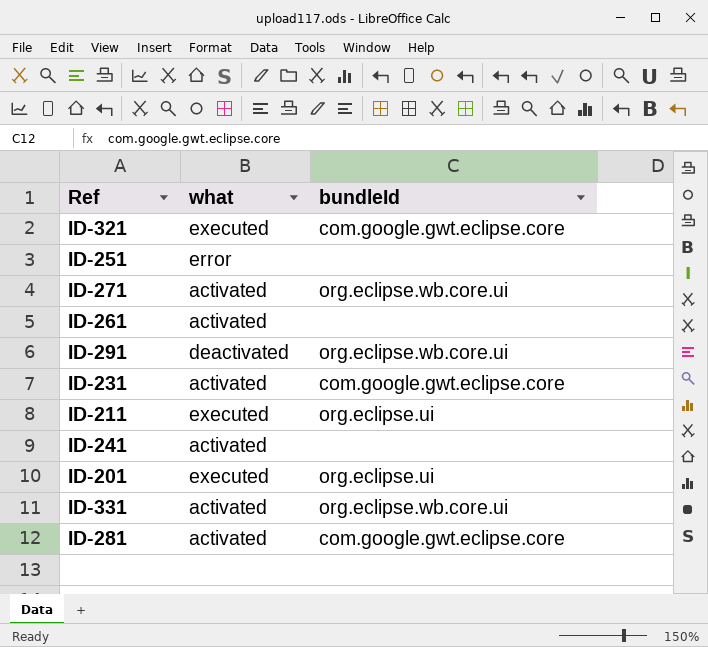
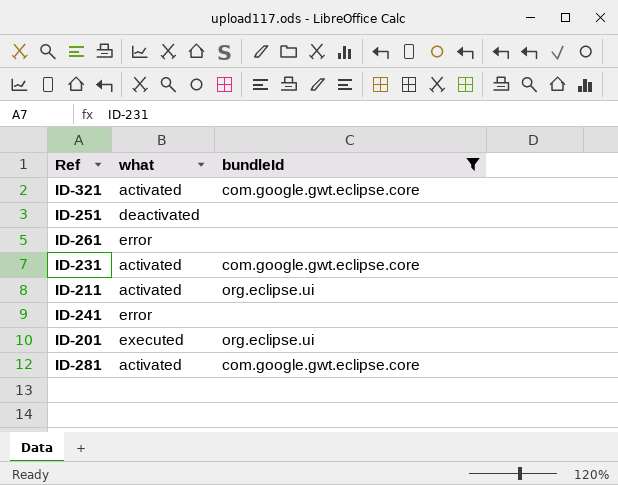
filter: none -> bundleId != org.eclipse.wb.core.ui
ID-321 | what: executed -> activated
ID-251 | what: error -> deactivated
ID-261 | what: activated -> error
ID-211 | what: executed -> activated
ID-241 | what: activated -> error

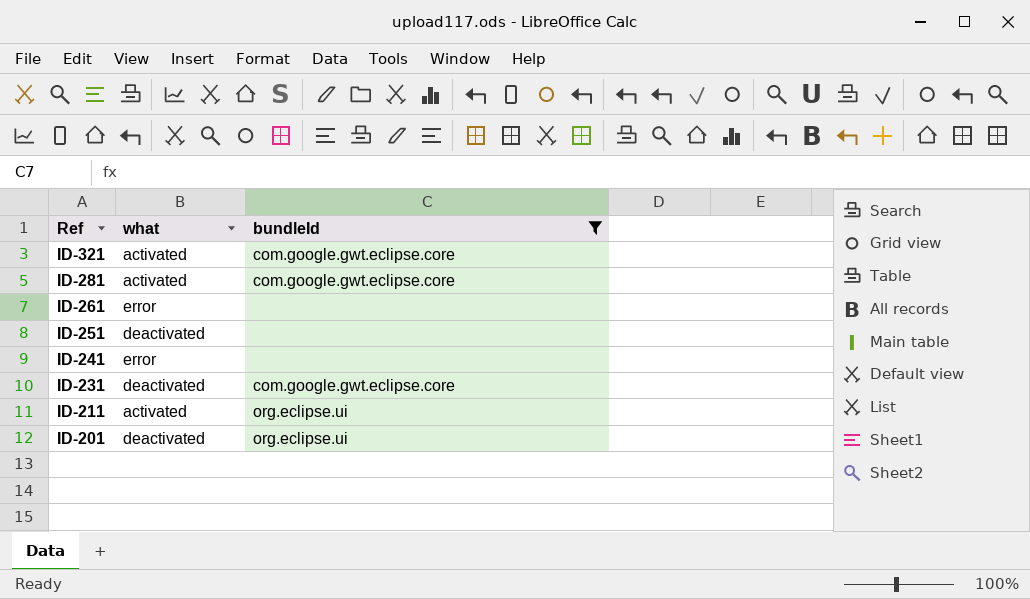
row order: none -> Ref descending
ID-231 | what: activated -> deactivated
ID-201 | what: executed -> deactivated

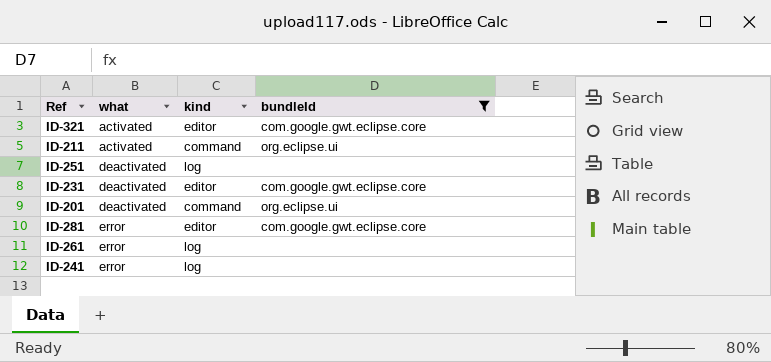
row order: Ref descending -> what ascending
column kind | position: none -> 3
ID-281 | what: activated -> error

